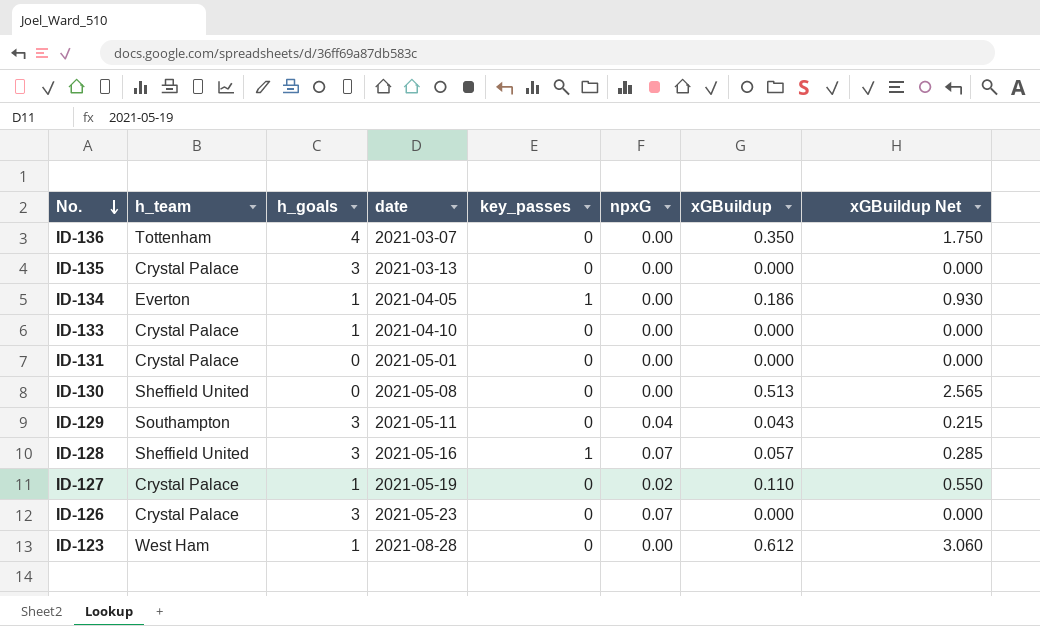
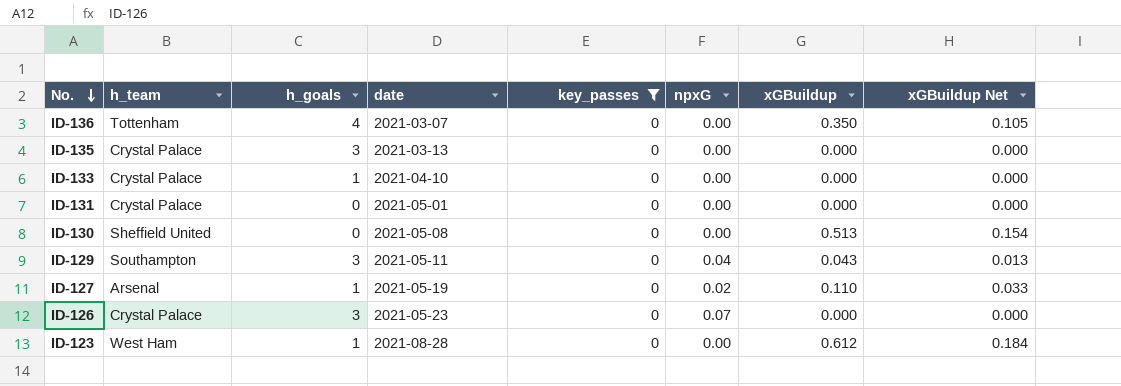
filter: none -> key_passes = 0
column xGBuildup Net | formula: [xGBuildup] * 5 -> [xGBuildup] * 0.3
ID-127 | h_team: Crystal Palace -> Arsenal

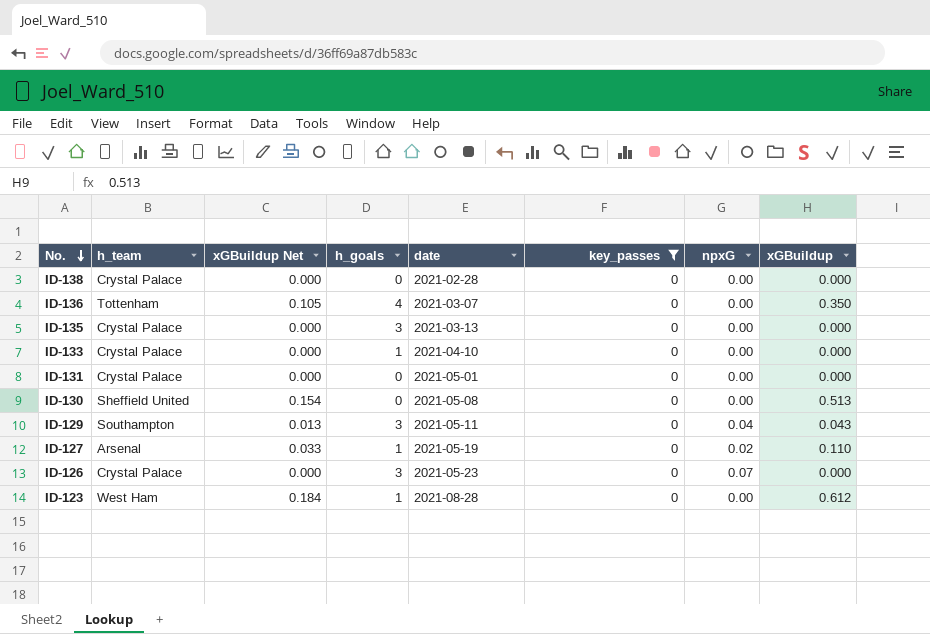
column xGBuildup Net | position: 8 -> 3
row ID-138: none -> Crystal Palace | 0.000 | 0 | 2021-02-28 | 0 | 0.00 | 0.000

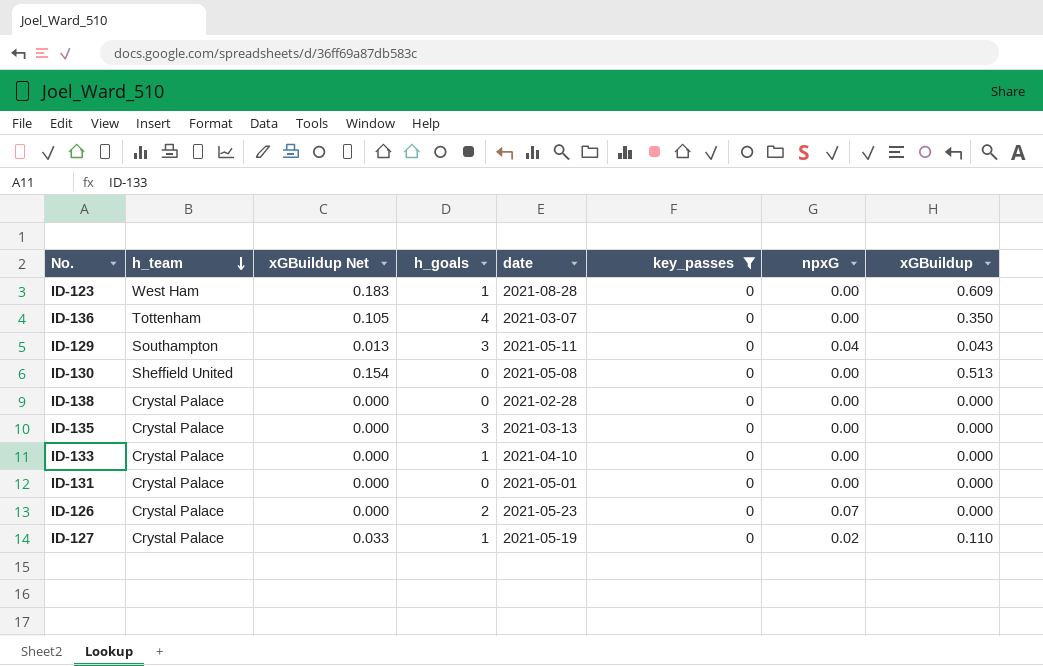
row order: No. descending -> h_team descending
ID-123 | xGBuildup Net: 0.184 -> 0.183
ID-123 | xGBuildup: 0.612 -> 0.609
ID-126 | h_goals: 3 -> 2
ID-127 | h_team: Arsenal -> Crystal Palace

